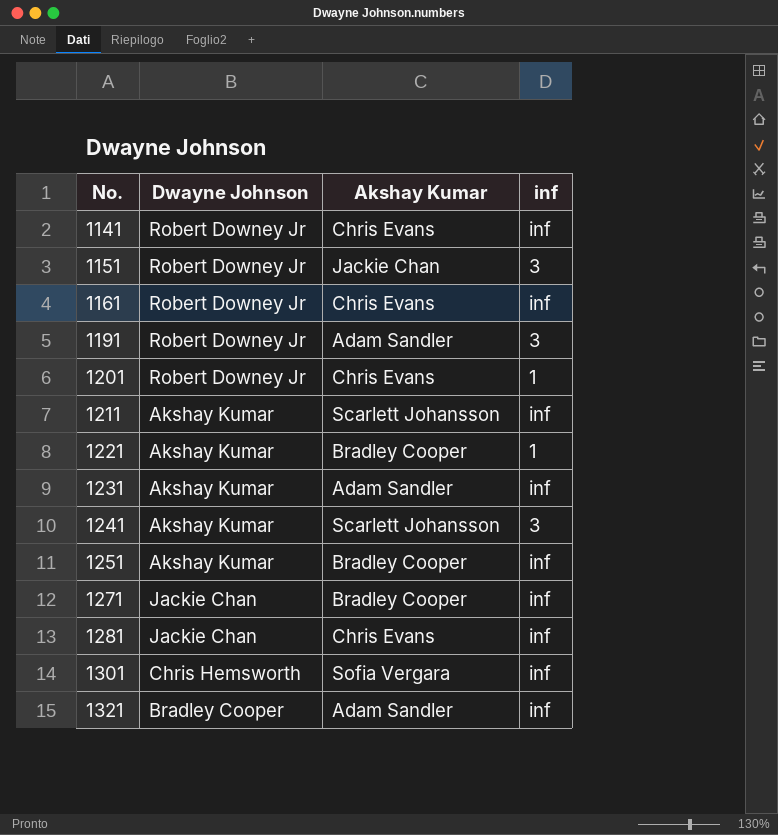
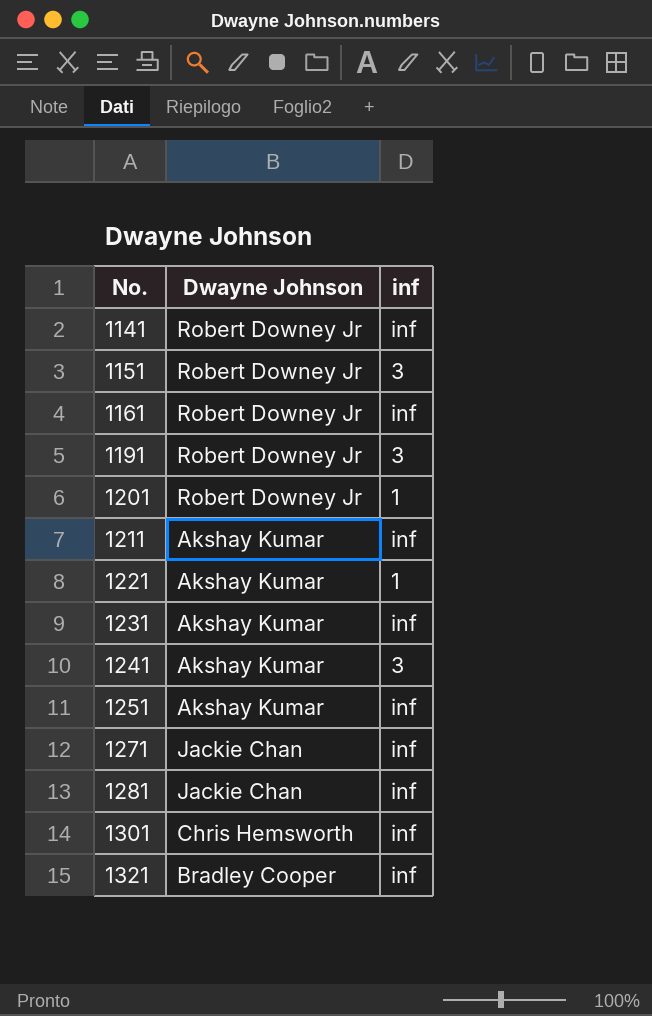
column Akshay Kumar | position: 3 -> none

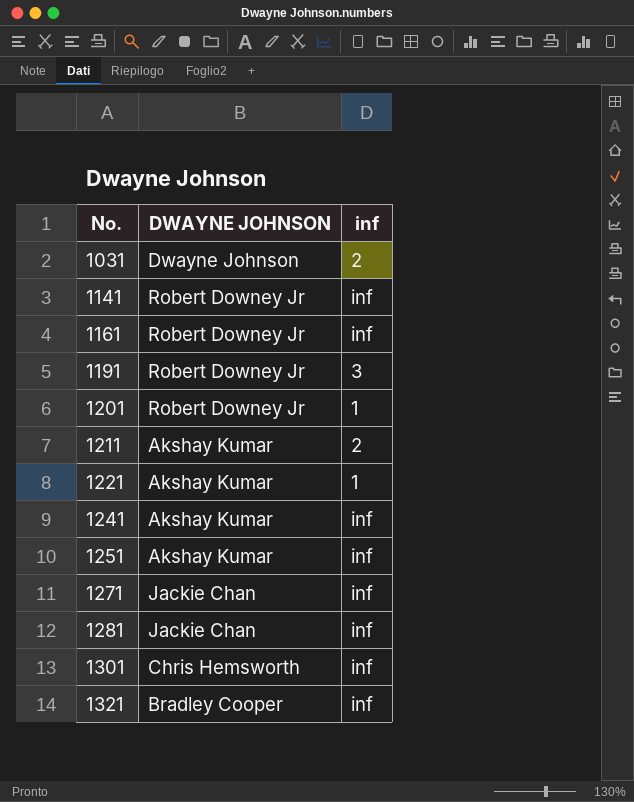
column name: Dwayne Johnson -> DWAYNE JOHNSON
row 1151: Robert Downey Jr | 3 -> none
row 1231: Akshay Kumar | inf -> none
row 1031: none -> Dwayne Johnson | 2
1211 | inf: inf -> 2
1241 | inf: 3 -> inf

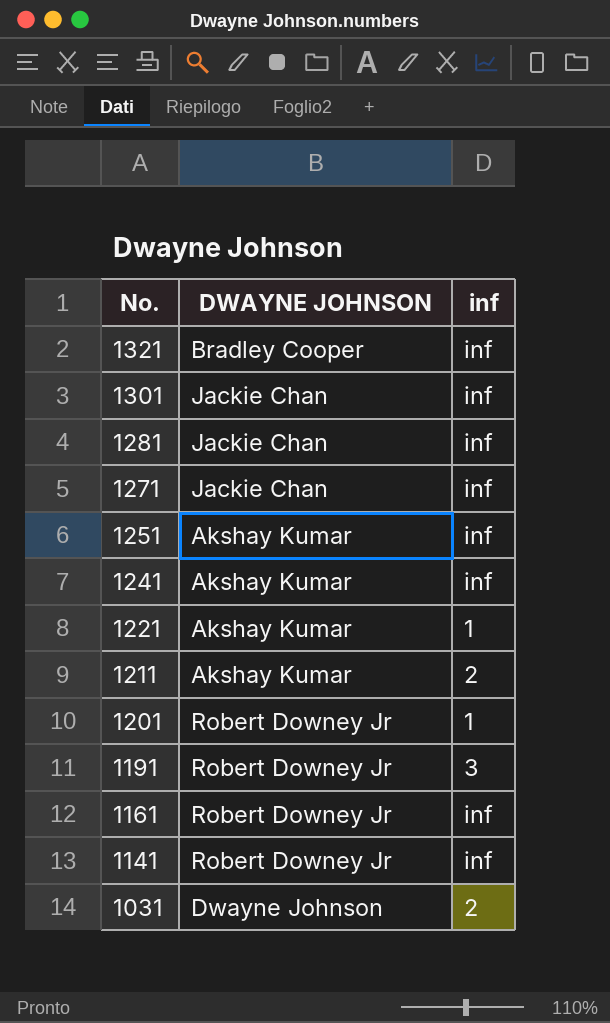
row order: No. ascending -> No. descending
1301 | DWAYNE JOHNSON: Chris Hemsworth -> Jackie Chan

